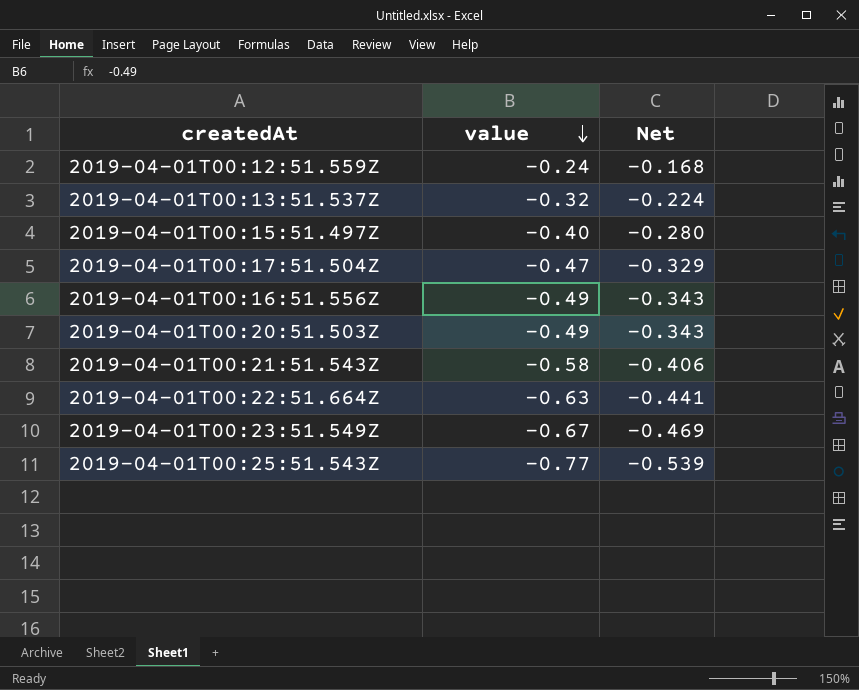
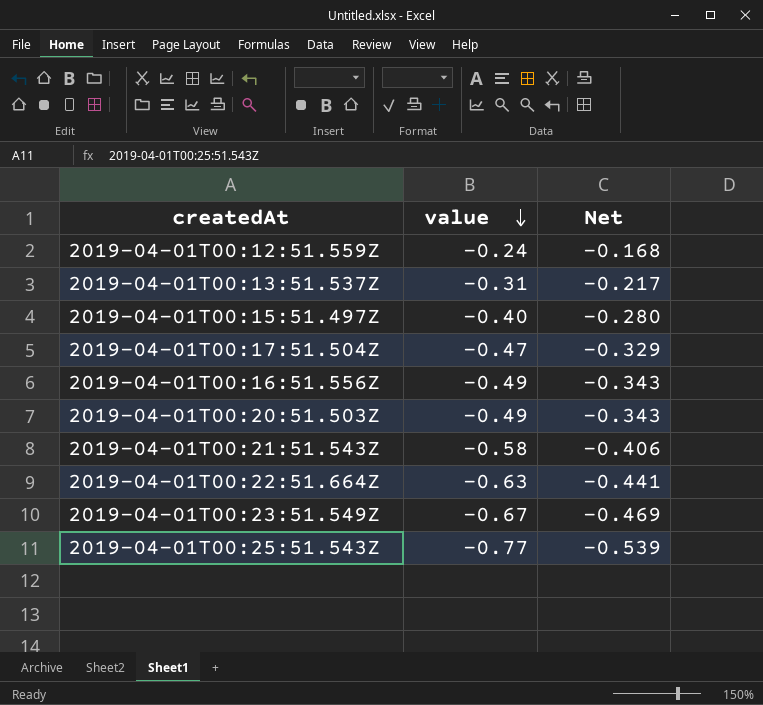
2019-04-01T00:13:51.537Z | value: -0.32 -> -0.31
2019-04-01T00:13:51.537Z | Net: -0.224 -> -0.217

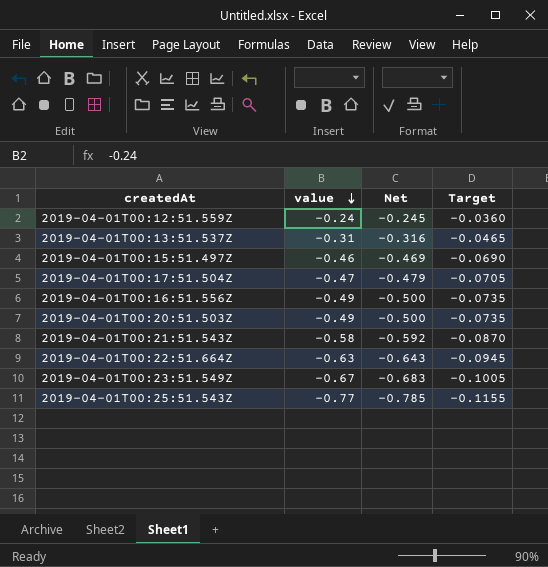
column Net | formula: [value] * 0.7 -> [value] * 1.02
column Target | formula: none -> [value] * 0.15
2019-04-01T00:15:51.497Z | value: -0.40 -> -0.46

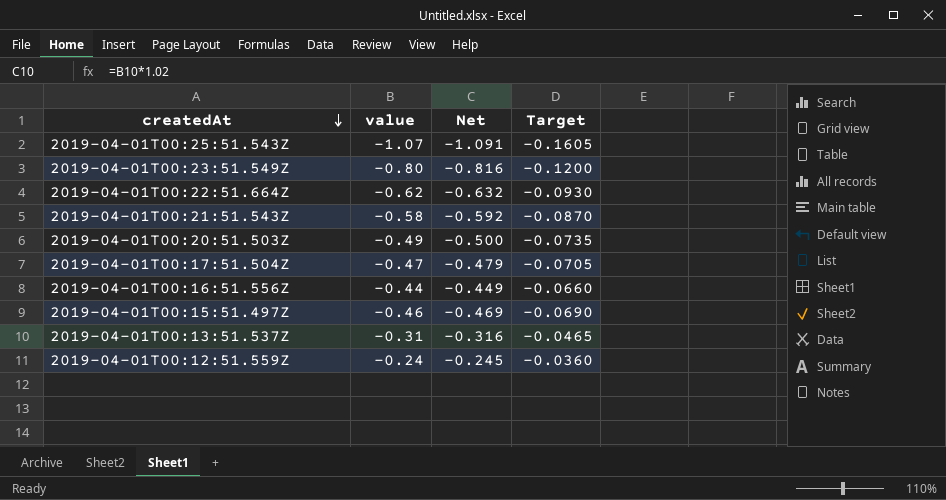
row order: value descending -> createdAt descending
2019-04-01T00:25:51.543Z | value: -0.77 -> -1.07
2019-04-01T00:25:51.543Z | Net: -0.785 -> -1.091
2019-04-01T00:25:51.543Z | Target: -0.1155 -> -0.1605
2019-04-01T00:23:51.549Z | value: -0.67 -> -0.80
2019-04-01T00:23:51.549Z | Net: -0.683 -> -0.816
2019-04-01T00:23:51.549Z | Target: -0.1005 -> -0.1200
2019-04-01T00:22:51.664Z | value: -0.63 -> -0.62
2019-04-01T00:22:51.664Z | Net: -0.643 -> -0.632
2019-04-01T00:22:51.664Z | Target: -0.0945 -> -0.0930
2019-04-01T00:16:51.556Z | value: -0.49 -> -0.44
2019-04-01T00:16:51.556Z | Net: -0.500 -> -0.449
2019-04-01T00:16:51.556Z | Target: -0.0735 -> -0.0660

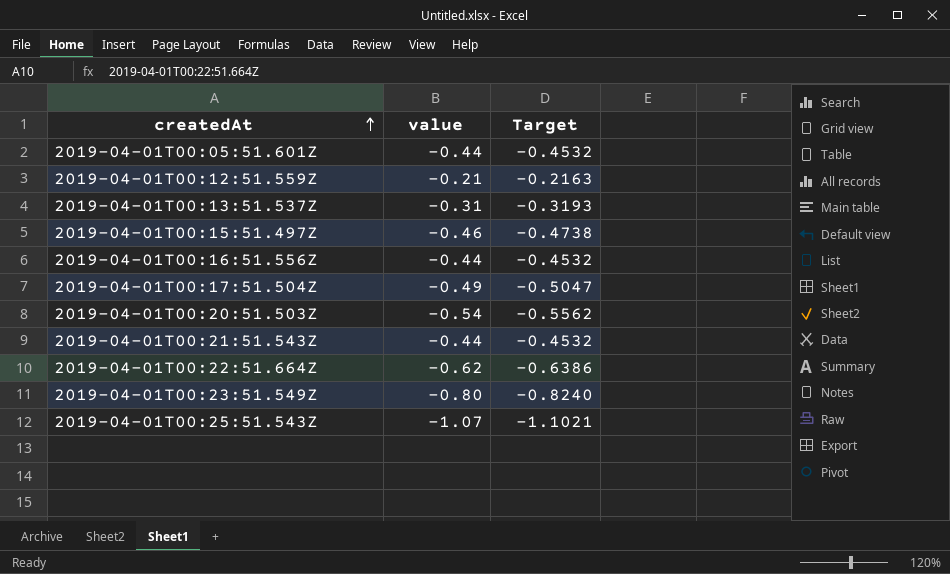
row order: createdAt descending -> createdAt ascending
column Net | formula: [value] * 1.02 -> none
column Target | formula: [value] * 0.15 -> [value] * 1.03
row 2019-04-01T00:05:51.601Z: none -> -0.44 | -0.4532
2019-04-01T00:12:51.559Z | value: -0.24 -> -0.21
2019-04-01T00:17:51.504Z | value: -0.47 -> -0.49
2019-04-01T00:20:51.503Z | value: -0.49 -> -0.54
2019-04-01T00:21:51.543Z | value: -0.58 -> -0.44

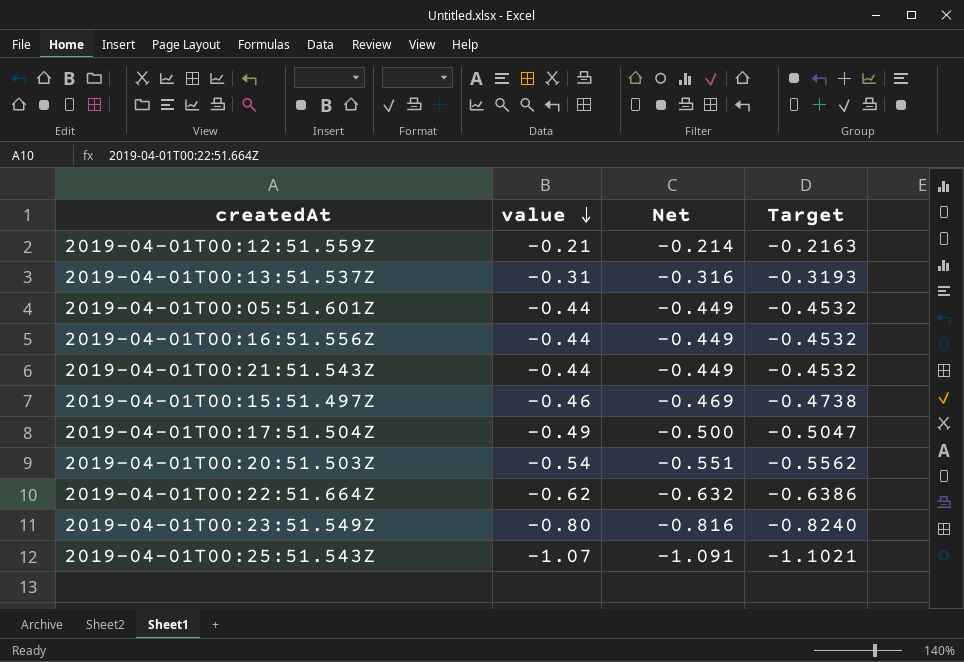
row order: createdAt ascending -> value descending
column Net | formula: none -> [value] * 1.02

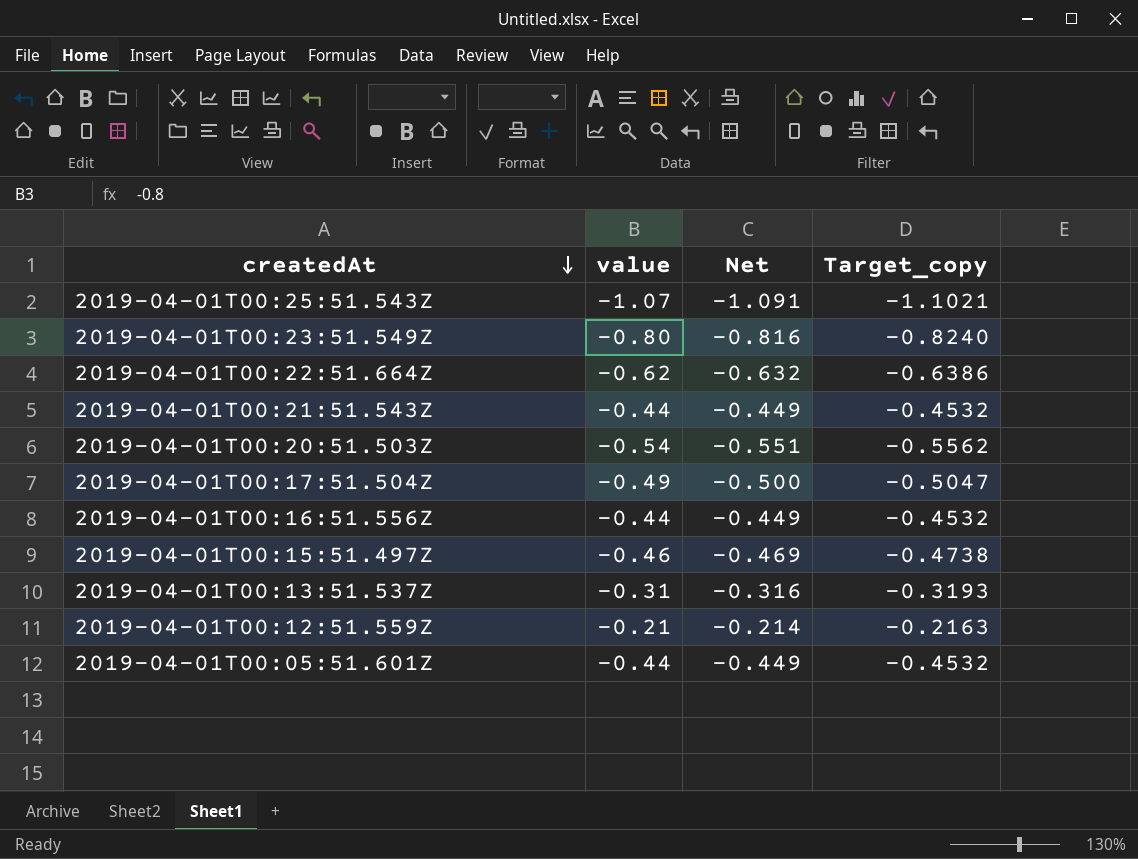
row order: value descending -> createdAt descending
column name: Target -> Target_copy

